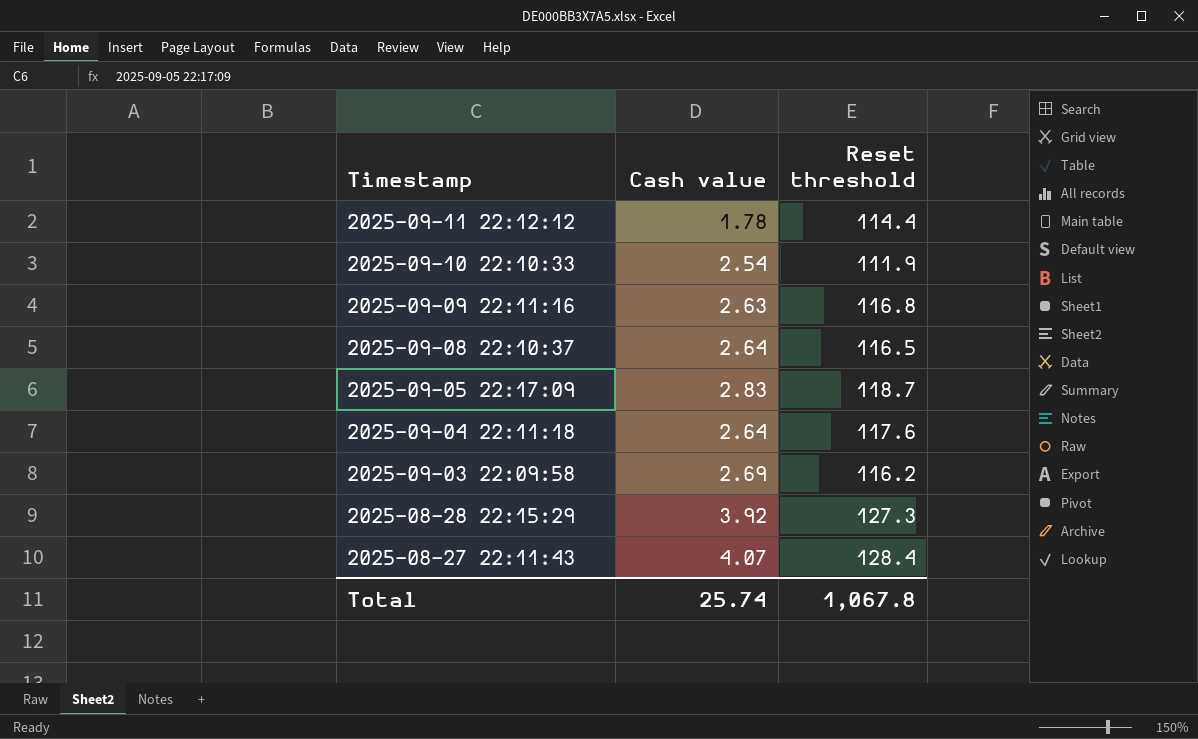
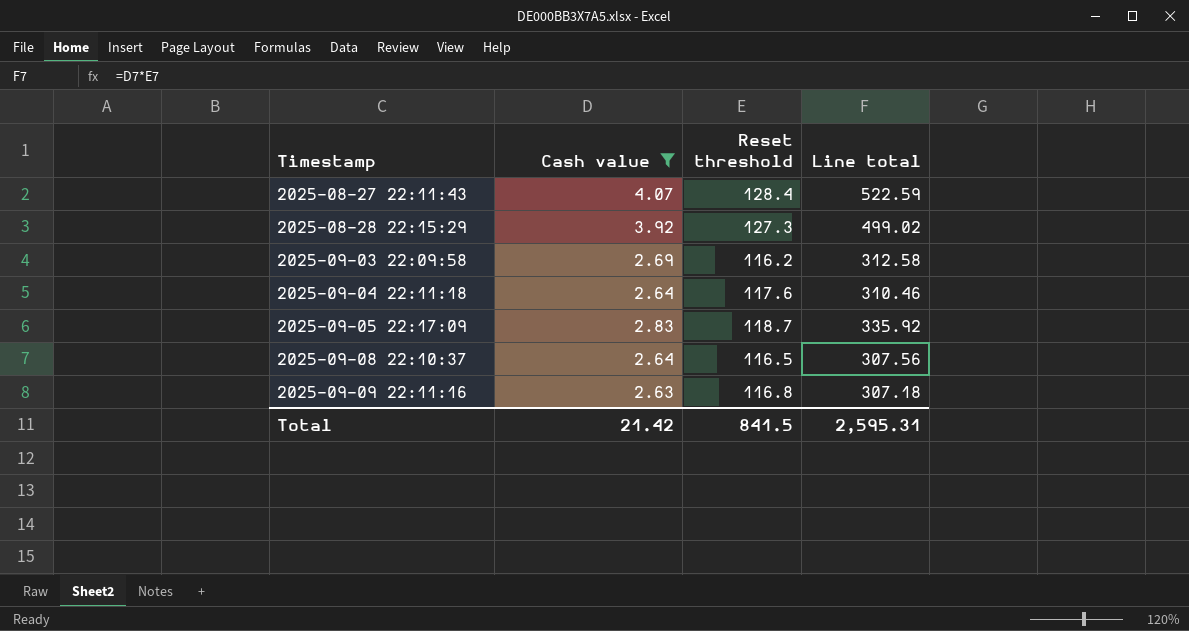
filter: none -> Cash value >= 2.63
row order: Timestamp descending -> Timestamp ascending
column Line total | formula: none -> [Cash value] * [Reset threshold]
Total | Cash value: 25.74 -> 21.42
Total | Reset threshold: 1,067.8 -> 841.5

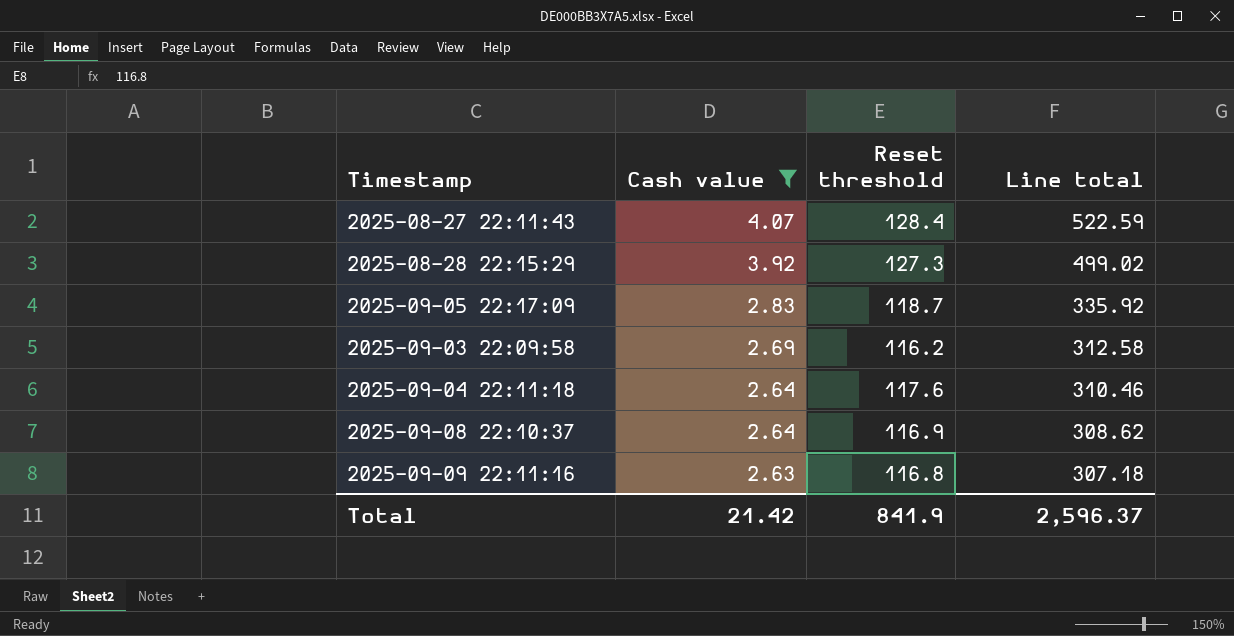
row order: Timestamp ascending -> Cash value descending
2025-09-08 22:10:37 | Reset threshold: 116.5 -> 116.9
2025-09-08 22:10:37 | Line total: 307.56 -> 308.62
Total | Reset threshold: 841.5 -> 841.9
Total | Line total: 2,595.31 -> 2,596.37

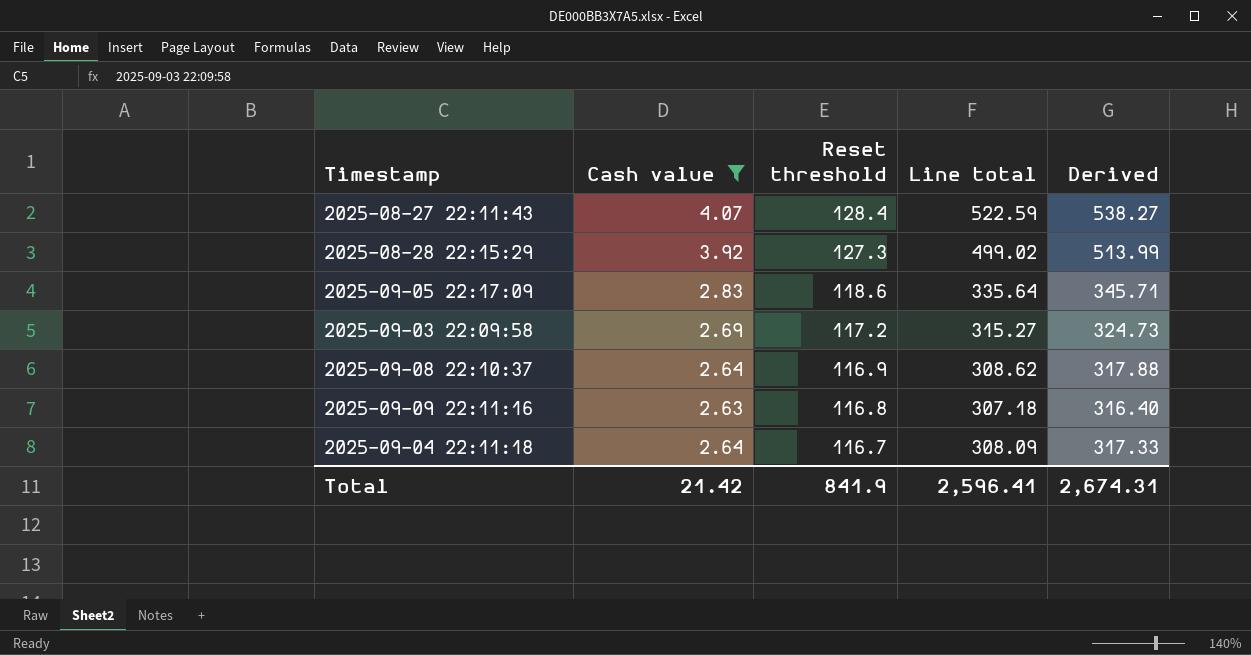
row order: Cash value descending -> Reset threshold descending
column Derived | formula: none -> [Line total] * 1.03
2025-09-05 22:17:09 | Reset threshold: 118.7 -> 118.6
2025-09-05 22:17:09 | Line total: 335.92 -> 335.64
2025-09-03 22:09:58 | Reset threshold: 116.2 -> 117.2
2025-09-03 22:09:58 | Line total: 312.58 -> 315.27
2025-09-04 22:11:18 | Reset threshold: 117.6 -> 116.7
2025-09-04 22:11:18 | Line total: 310.46 -> 308.09
Total | Line total: 2,596.37 -> 2,596.41

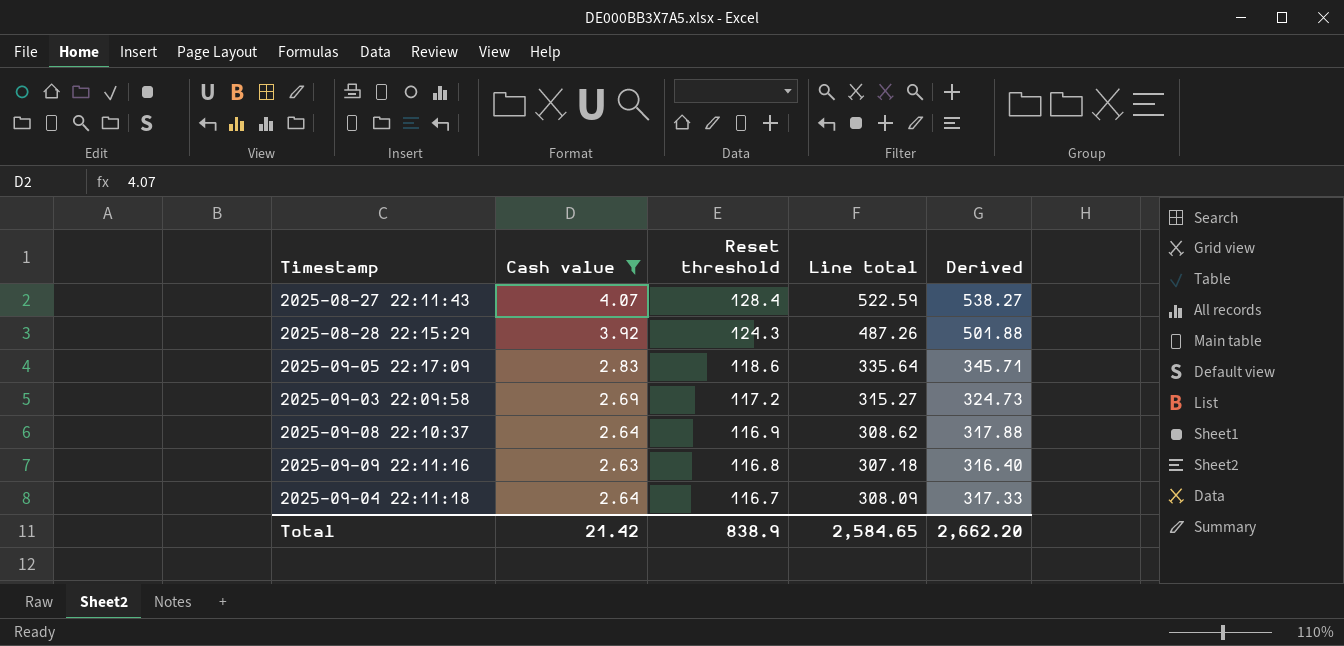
2025-08-28 22:15:29 | Reset threshold: 127.3 -> 124.3
2025-08-28 22:15:29 | Line total: 499.02 -> 487.26
2025-08-28 22:15:29 | Derived: 513.99 -> 501.88
Total | Reset threshold: 841.9 -> 838.9
Total | Line total: 2,596.41 -> 2,584.65
Total | Derived: 2,674.31 -> 2,662.20

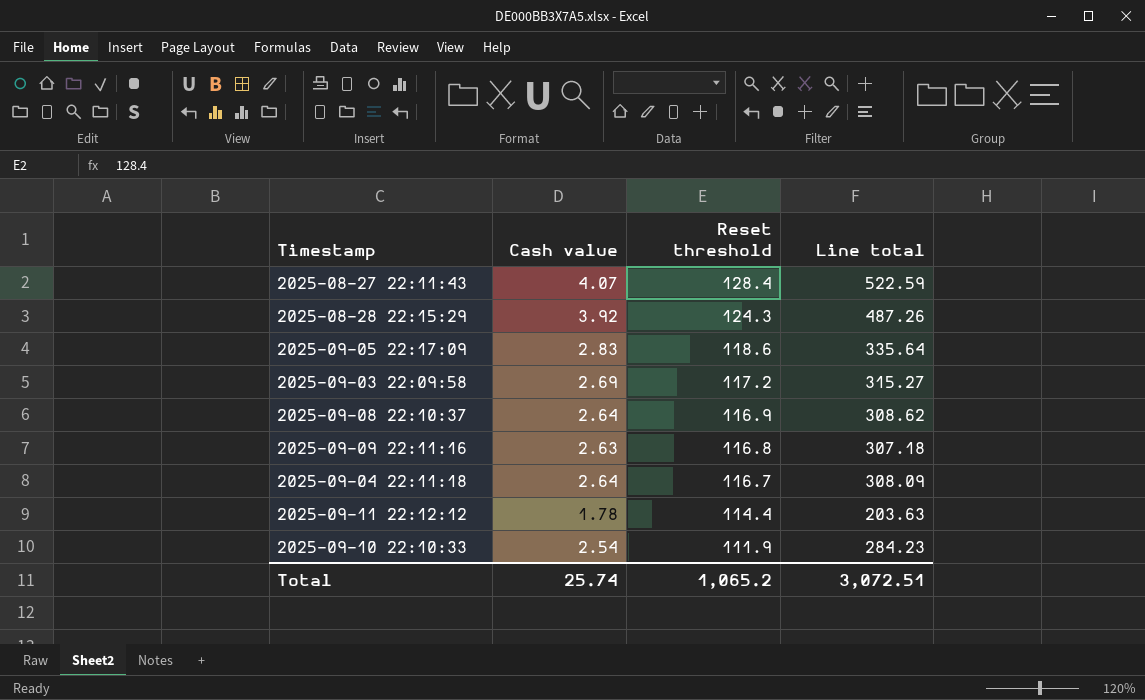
filter: Cash value >= 2.63 -> none
column Derived | formula: [Line total] * 1.03 -> none
Total | Cash value: 21.42 -> 25.74
Total | Reset threshold: 838.9 -> 1,065.2
Total | Line total: 2,584.65 -> 3,072.51

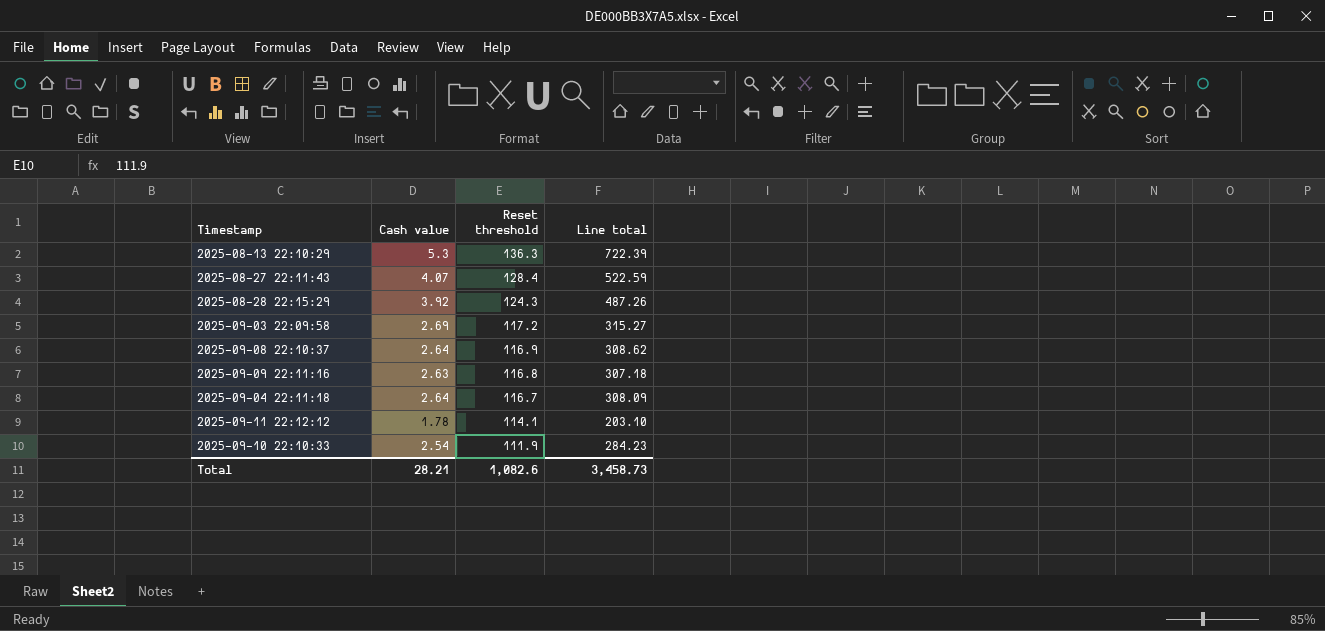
row 2025-09-05 22:17:09: 2.83 | 118.6 | 335.64 -> none
row 2025-08-13 22:10:29: none -> 5.3 | 136.3 | 722.39
2025-09-11 22:12:12 | Reset threshold: 114.4 -> 114.1
2025-09-11 22:12:12 | Line total: 203.63 -> 203.10
Total | Cash value: 25.74 -> 28.21
Total | Reset threshold: 1,065.2 -> 1,082.6
Total | Line total: 3,072.51 -> 3,458.73

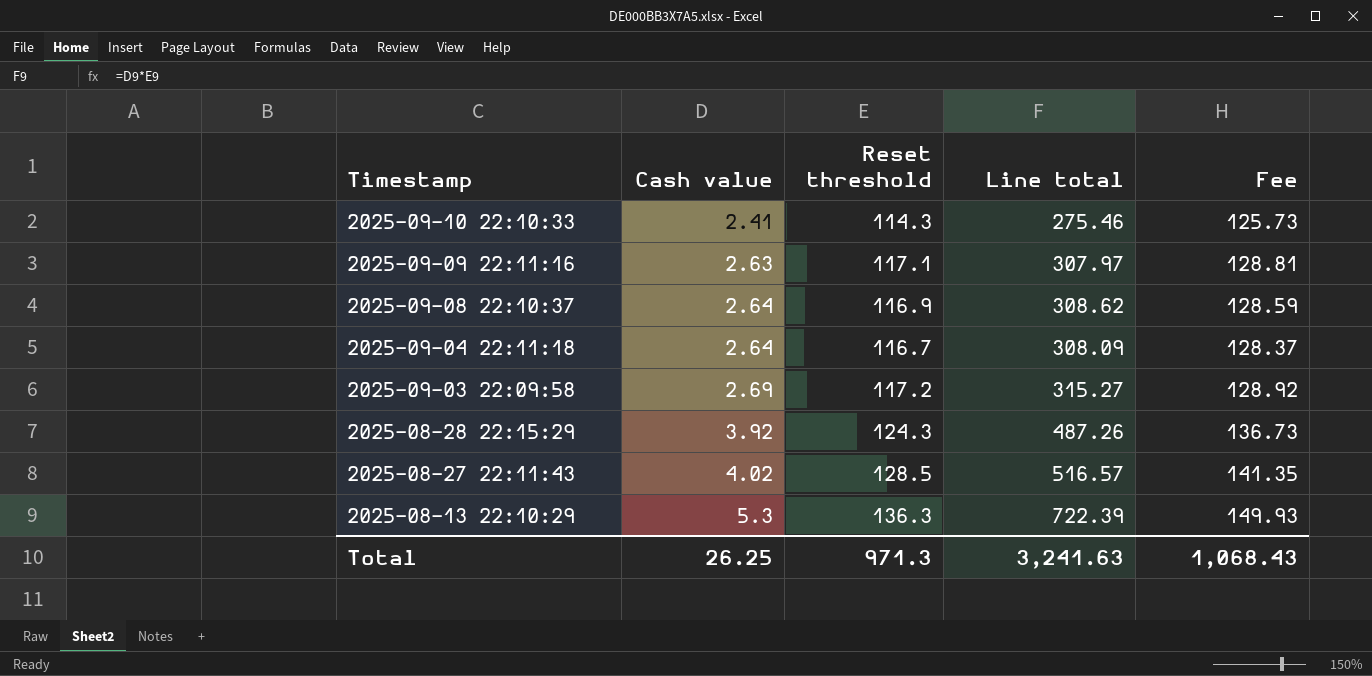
row order: Reset threshold descending -> Timestamp descending
column Fee | formula: none -> [Reset threshold] * 1.1
row 2025-09-11 22:12:12: 1.78 | 114.1 | 203.10 -> none
2025-09-10 22:10:33 | Cash value: 2.54 -> 2.41
2025-09-10 22:10:33 | Reset threshold: 111.9 -> 114.3
2025-09-10 22:10:33 | Line total: 284.23 -> 275.46
2025-09-09 22:11:16 | Reset threshold: 116.8 -> 117.1
2025-09-09 22:11:16 | Line total: 307.18 -> 307.97
2025-08-27 22:11:43 | Cash value: 4.07 -> 4.02
2025-08-27 22:11:43 | Reset threshold: 128.4 -> 128.5
2025-08-27 22:11:43 | Line total: 522.59 -> 516.57
Total | Cash value: 28.21 -> 26.25
Total | Reset threshold: 1,082.6 -> 971.3
Total | Line total: 3,458.73 -> 3,241.63

